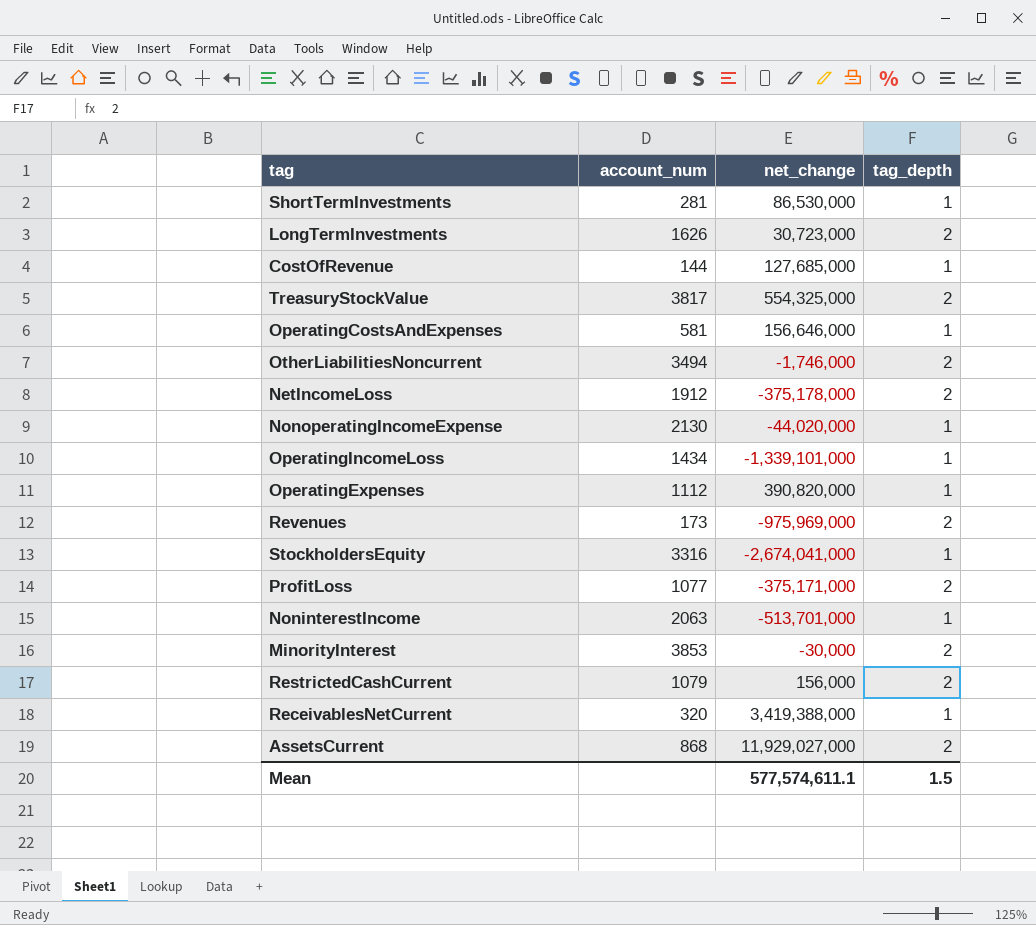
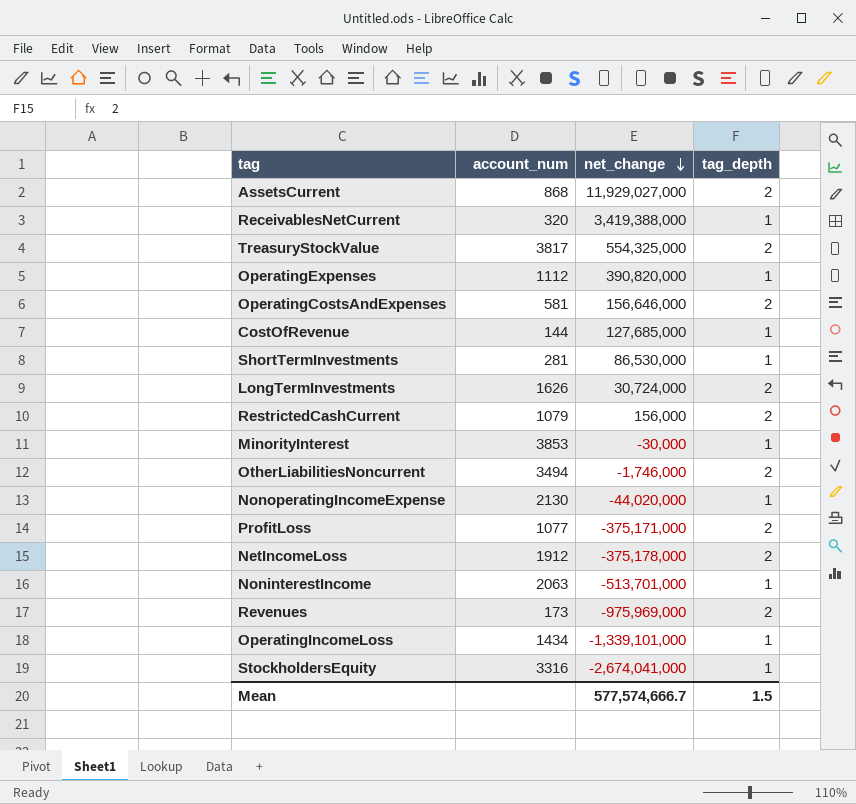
row order: none -> net_change descending
OperatingCostsAndExpenses | tag_depth: 1 -> 2
LongTermInvestments | net_change: 30,723,000 -> 30,724,000
MinorityInterest | tag_depth: 2 -> 1
Mean | net_change: 577,574,611.1 -> 577,574,666.7

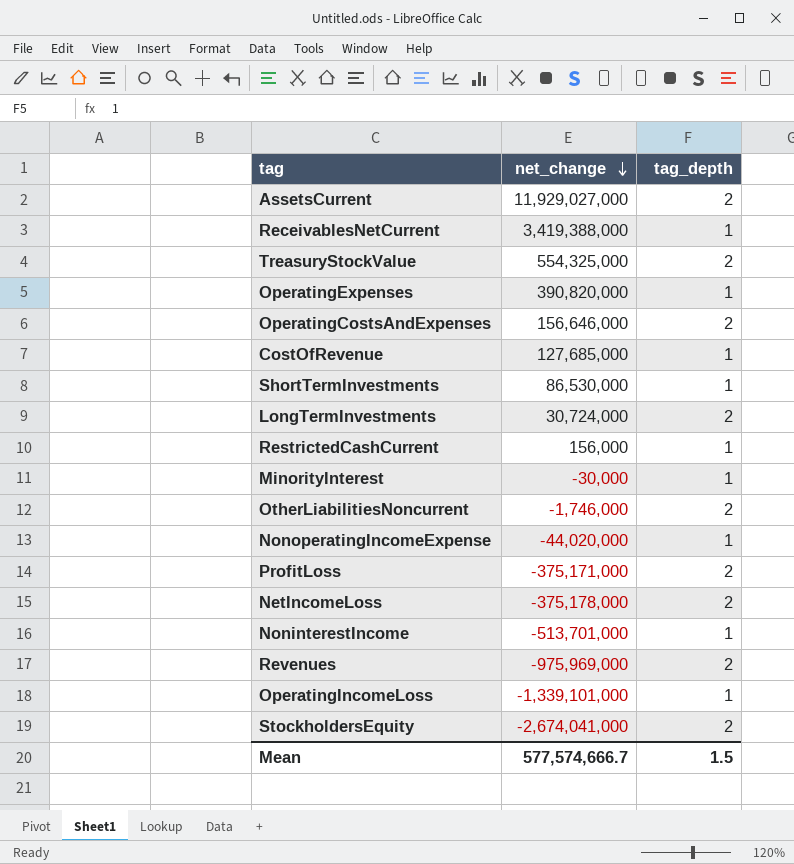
column account_num | position: 2 -> none
RestrictedCashCurrent | tag_depth: 2 -> 1
StockholdersEquity | tag_depth: 1 -> 2

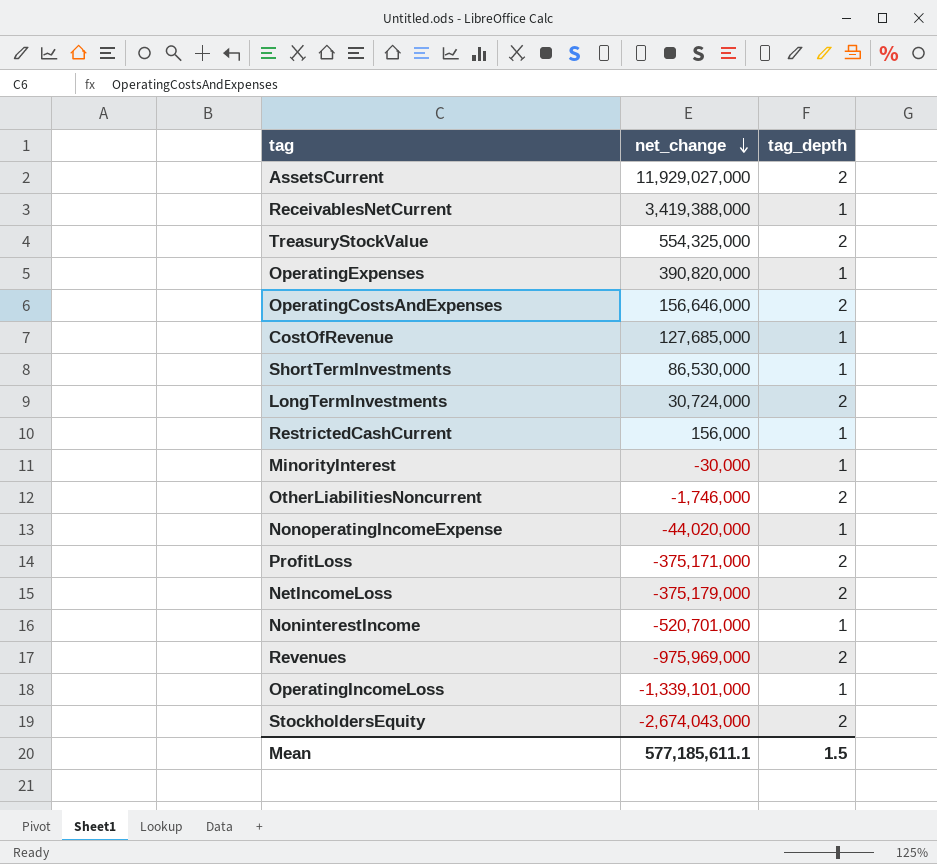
NetIncomeLoss | net_change: -375,178,000 -> -375,179,000
NoninterestIncome | net_change: -513,701,000 -> -520,701,000
StockholdersEquity | net_change: -2,674,041,000 -> -2,674,043,000
Mean | net_change: 577,574,666.7 -> 577,185,611.1

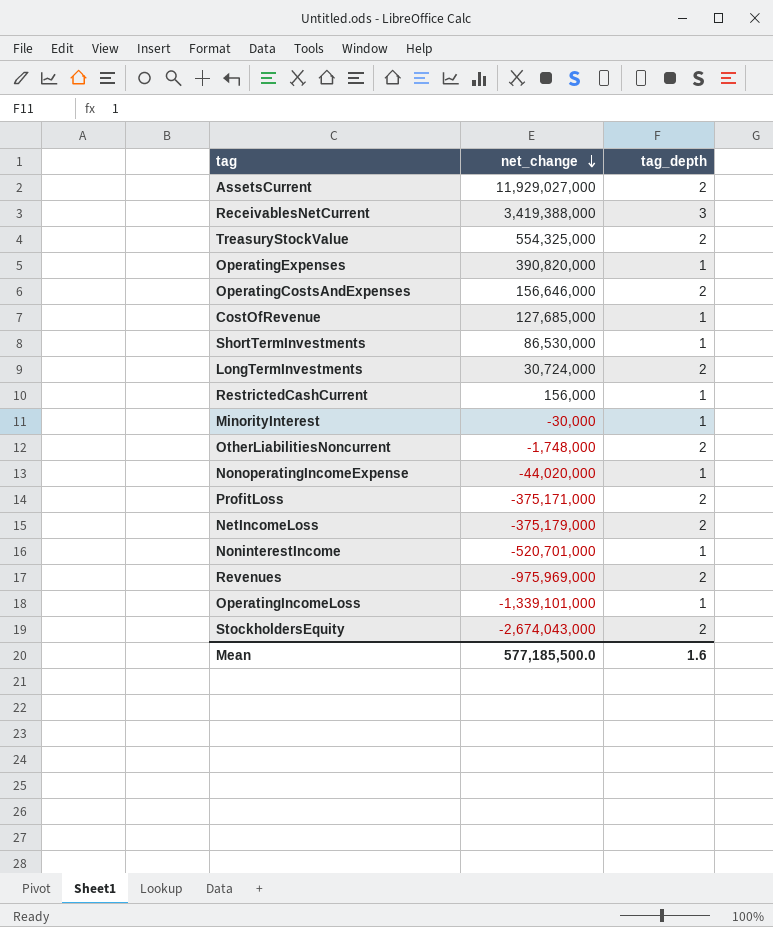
ReceivablesNetCurrent | tag_depth: 1 -> 3
OtherLiabilitiesNoncurrent | net_change: -1,746,000 -> -1,748,000
Mean | net_change: 577,185,611.1 -> 577,185,500.0
Mean | tag_depth: 1.5 -> 1.6

